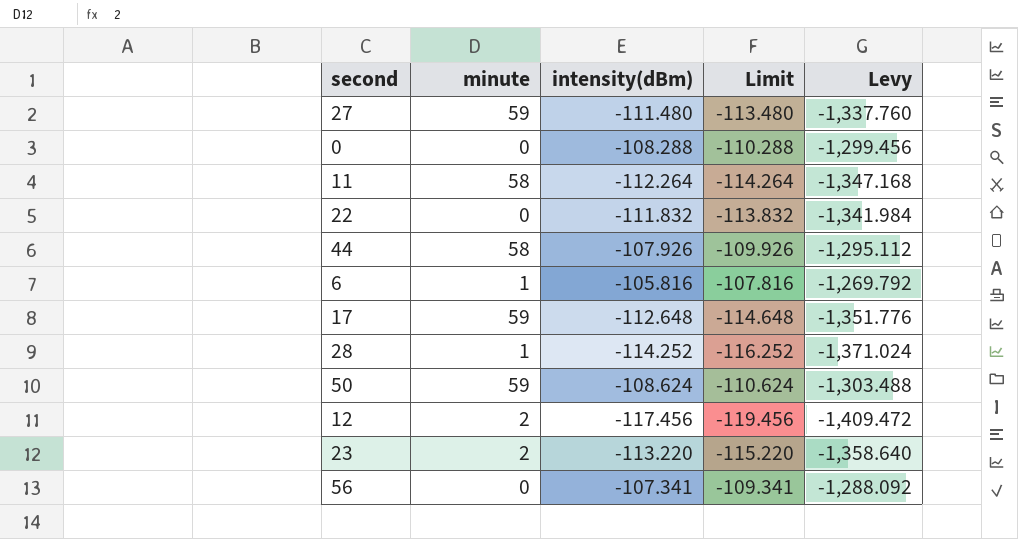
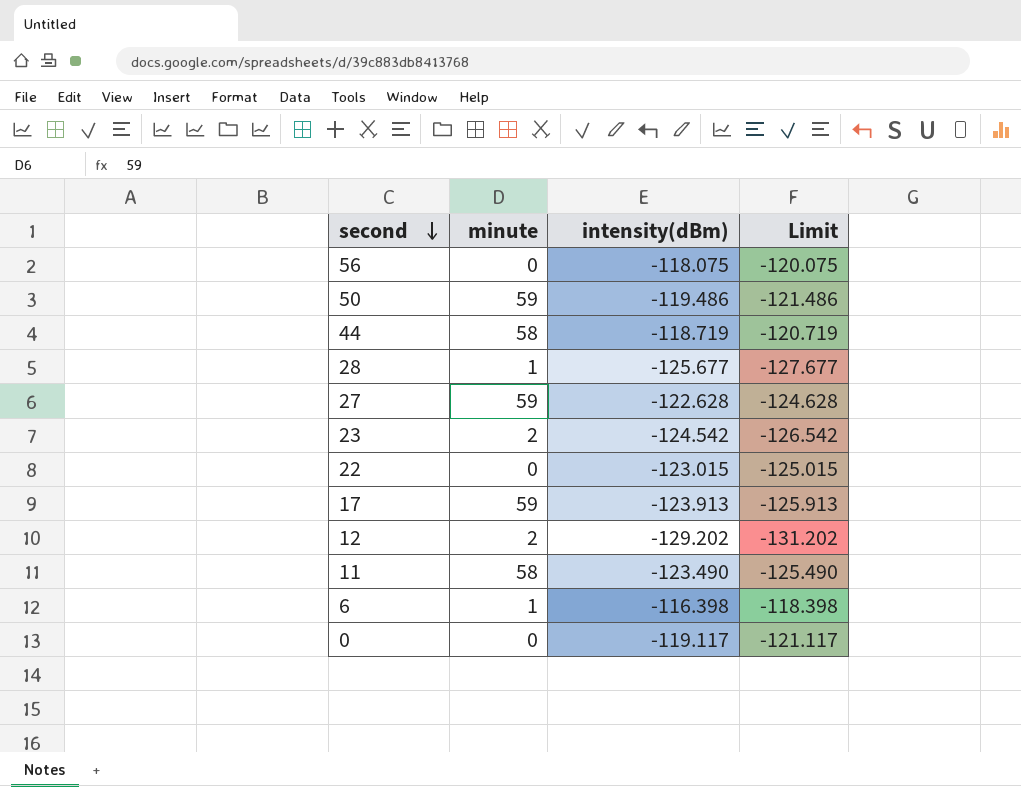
row order: none -> second descending
column Levy | formula: [intensity(dBm)] * 12 -> none
56 | intensity(dBm): -107.341 -> -118.075
56 | Limit: -109.341 -> -120.075
50 | intensity(dBm): -108.624 -> -119.486
50 | Limit: -110.624 -> -121.486
44 | intensity(dBm): -107.926 -> -118.719
44 | Limit: -109.926 -> -120.719
28 | intensity(dBm): -114.252 -> -125.677
28 | Limit: -116.252 -> -127.677
27 | intensity(dBm): -111.480 -> -122.628
27 | Limit: -113.480 -> -124.628
23 | intensity(dBm): -113.220 -> -124.542
23 | Limit: -115.220 -> -126.542
22 | intensity(dBm): -111.832 -> -123.015
22 | Limit: -113.832 -> -125.015
17 | intensity(dBm): -112.648 -> -123.913
17 | Limit: -114.648 -> -125.913
12 | intensity(dBm): -117.456 -> -129.202
12 | Limit: -119.456 -> -131.202
11 | intensity(dBm): -112.264 -> -123.490
11 | Limit: -114.264 -> -125.490
6 | intensity(dBm): -105.816 -> -116.398
6 | Limit: -107.816 -> -118.398
0 | intensity(dBm): -108.288 -> -119.117
0 | Limit: -110.288 -> -121.117

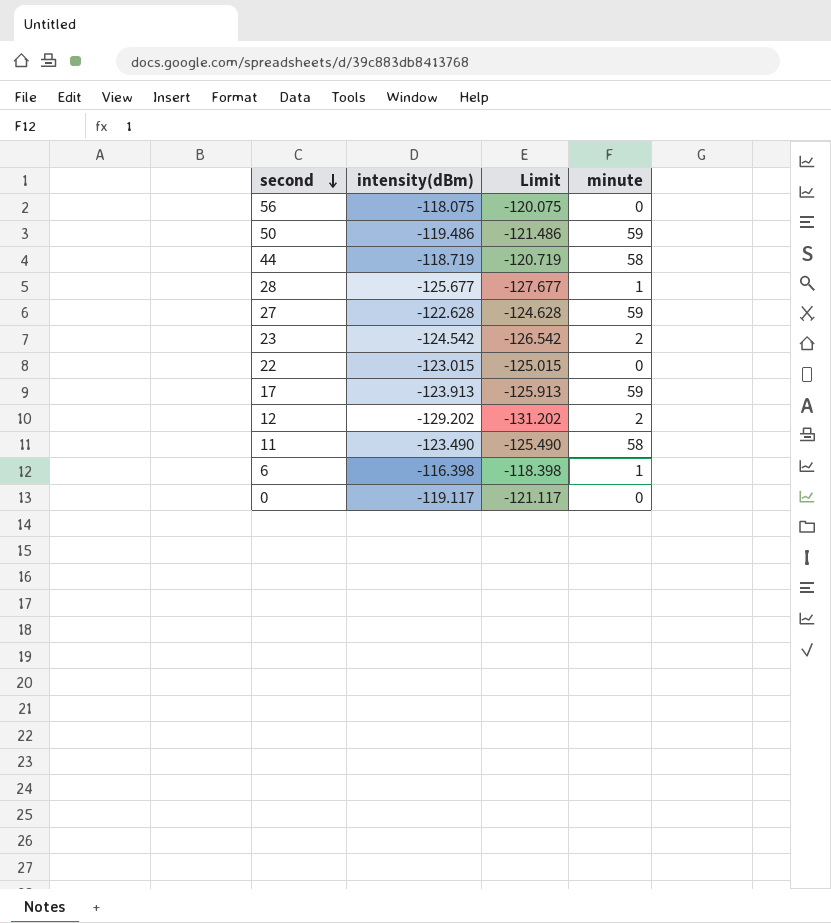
column minute | position: 2 -> 4

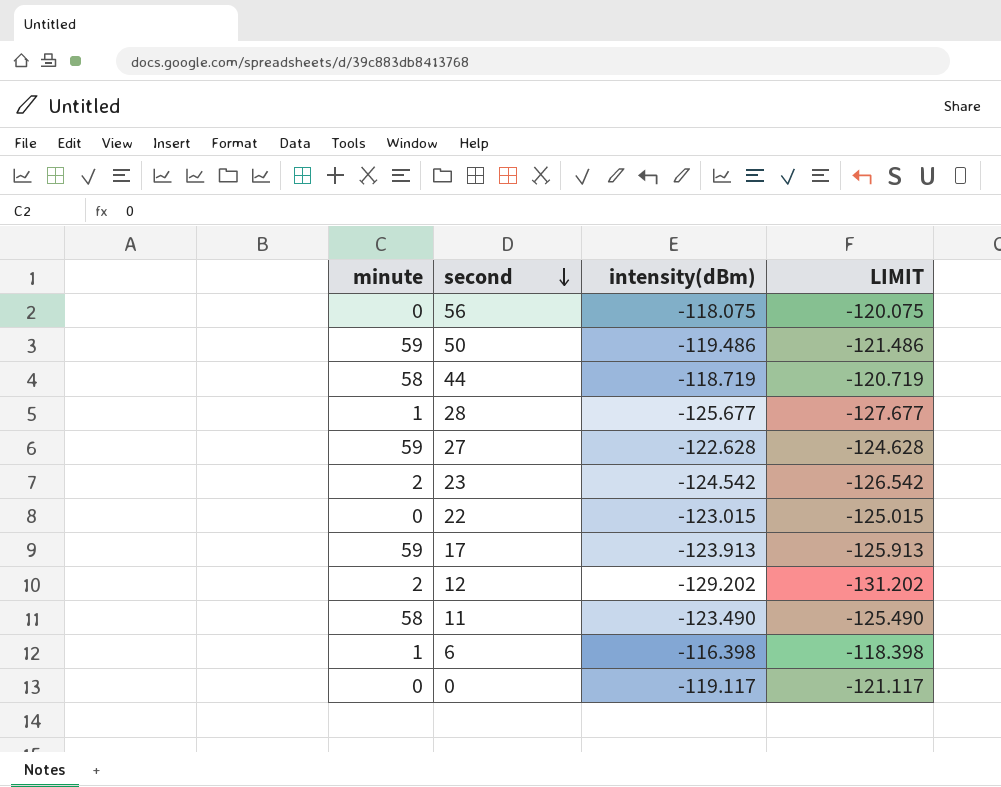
column minute | position: 4 -> 1
column name: Limit -> LIMIT

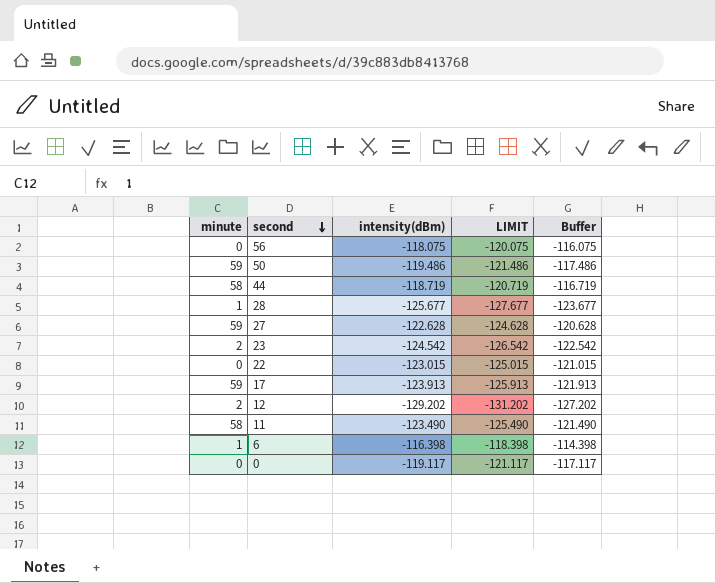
column Buffer | formula: none -> [intensity(dBm)] + 2

